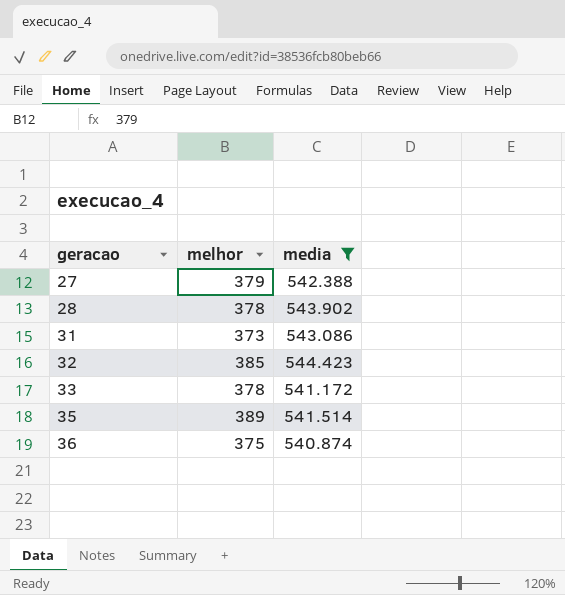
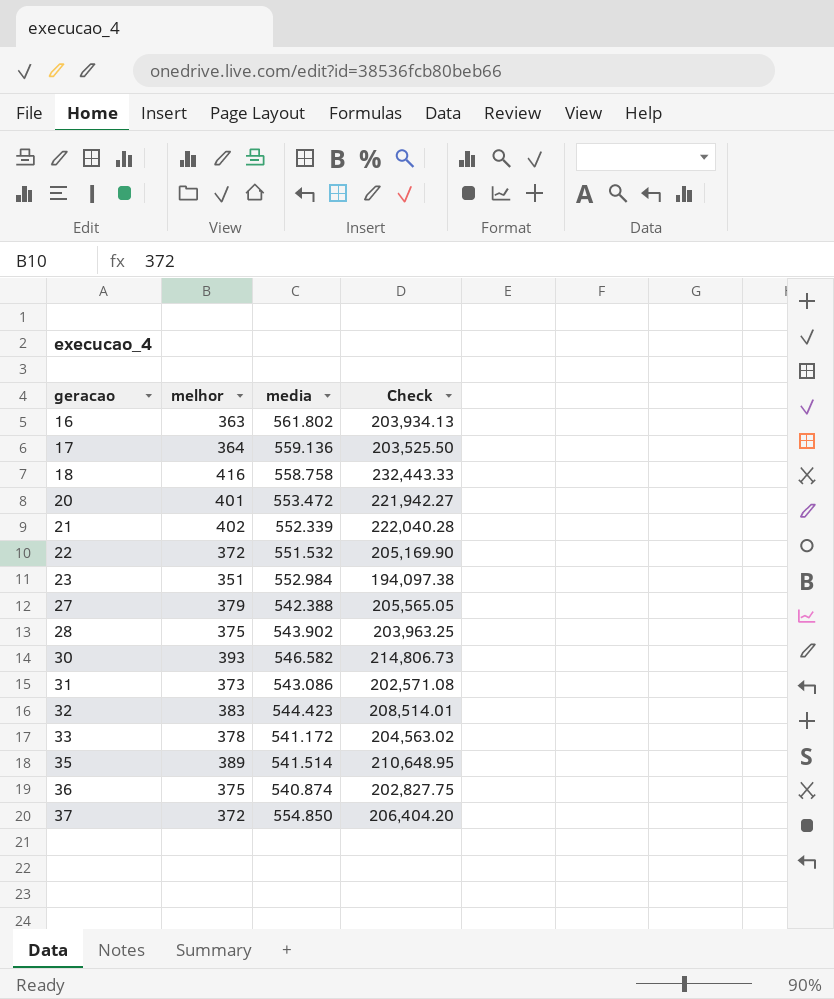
filter: media <= 544.423 -> none
column Check | formula: none -> [melhor] * [media]
28 | melhor: 378 -> 375
32 | melhor: 385 -> 383

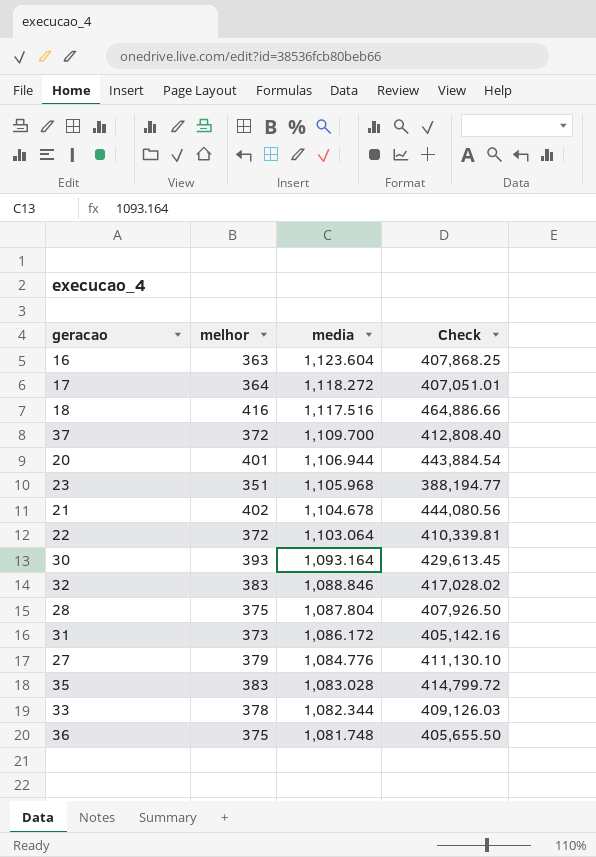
row order: geracao ascending -> media descending
16 | media: 561.802 -> 1,123.604
16 | Check: 203,934.13 -> 407,868.25
17 | media: 559.136 -> 1,118.272
17 | Check: 203,525.50 -> 407,051.01
18 | media: 558.758 -> 1,117.516
18 | Check: 232,443.33 -> 464,886.66
37 | media: 554.850 -> 1,109.700
37 | Check: 206,404.20 -> 412,808.40
20 | media: 553.472 -> 1,106.944
20 | Check: 221,942.27 -> 443,884.54
23 | media: 552.984 -> 1,105.968
23 | Check: 194,097.38 -> 388,194.77
21 | media: 552.339 -> 1,104.678
21 | Check: 222,040.28 -> 444,080.56
22 | media: 551.532 -> 1,103.064
22 | Check: 205,169.90 -> 410,339.81
30 | media: 546.582 -> 1,093.164
30 | Check: 214,806.73 -> 429,613.45
32 | media: 544.423 -> 1,088.846
32 | Check: 208,514.01 -> 417,028.02
28 | media: 543.902 -> 1,087.804
28 | Check: 203,963.25 -> 407,926.50
31 | media: 543.086 -> 1,086.172
31 | Check: 202,571.08 -> 405,142.16
27 | media: 542.388 -> 1,084.776
27 | Check: 205,565.05 -> 411,130.10
35 | melhor: 389 -> 383
35 | media: 541.514 -> 1,083.028
35 | Check: 210,648.95 -> 414,799.72
33 | media: 541.172 -> 1,082.344
33 | Check: 204,563.02 -> 409,126.03
36 | media: 540.874 -> 1,081.748
36 | Check: 202,827.75 -> 405,655.50

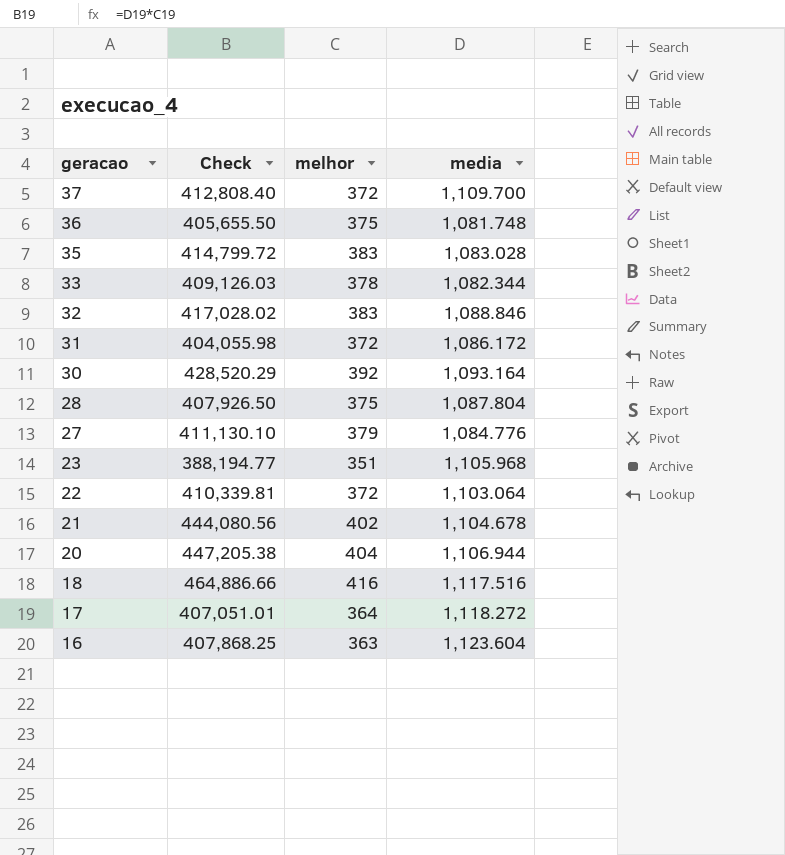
row order: media descending -> geracao descending
column Check | position: 4 -> 2
31 | Check: 405,142.16 -> 404,055.98
31 | melhor: 373 -> 372
30 | Check: 429,613.45 -> 428,520.29
30 | melhor: 393 -> 392
20 | Check: 443,884.54 -> 447,205.38
20 | melhor: 401 -> 404

